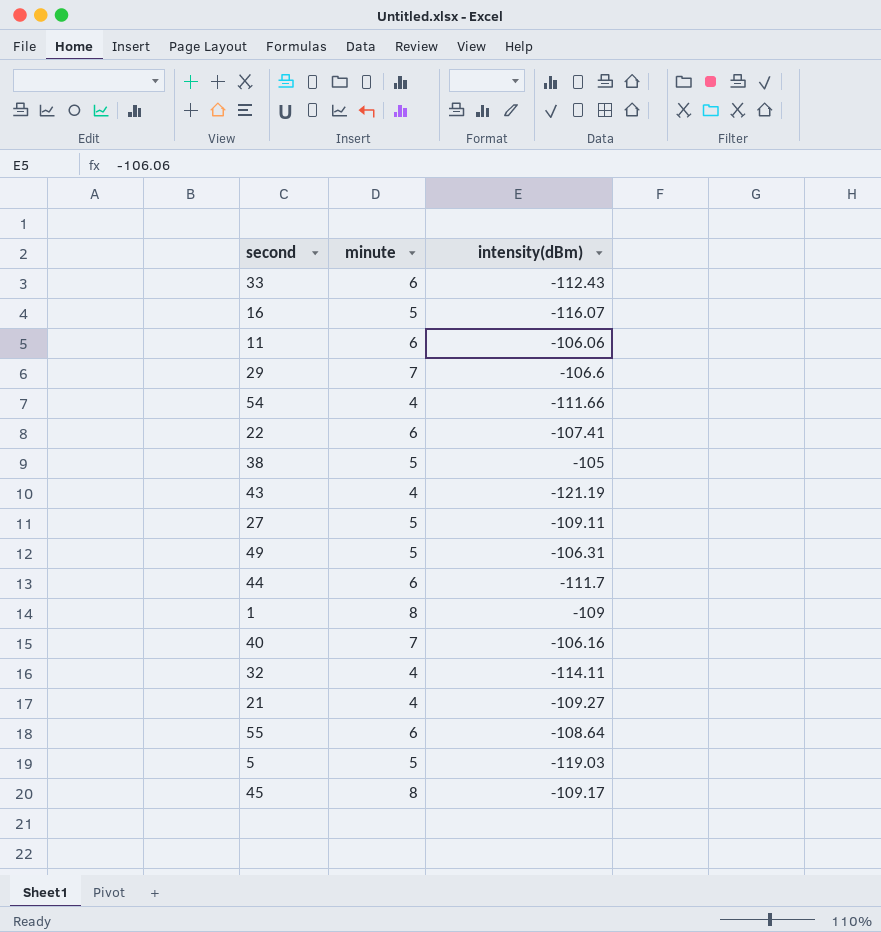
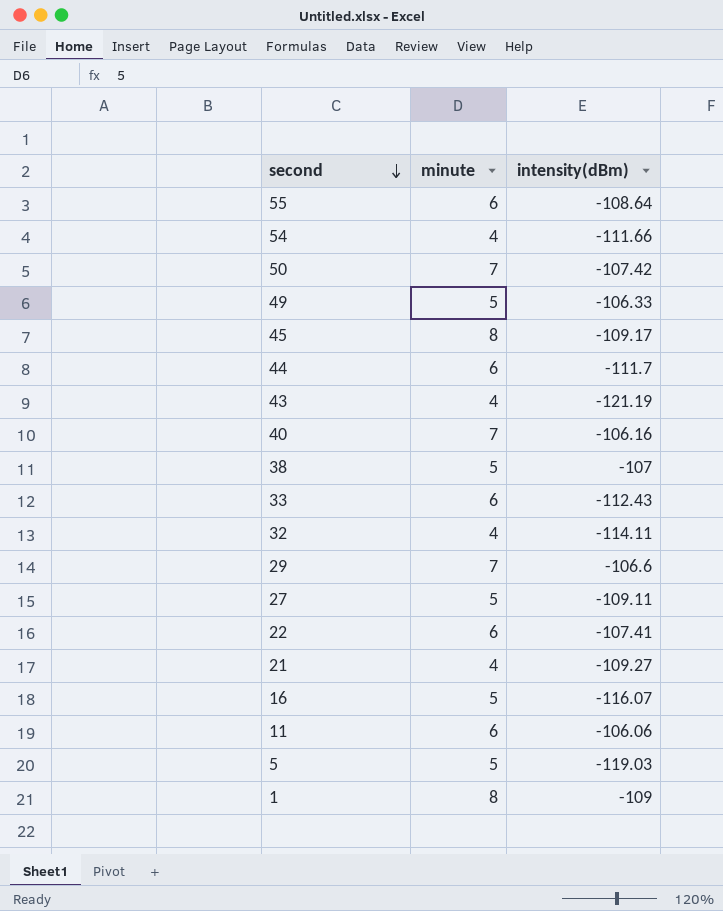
row order: none -> second descending
row 50: none -> 7 | -107.42
49 | intensity(dBm): -106.31 -> -106.33
38 | intensity(dBm): -105 -> -107

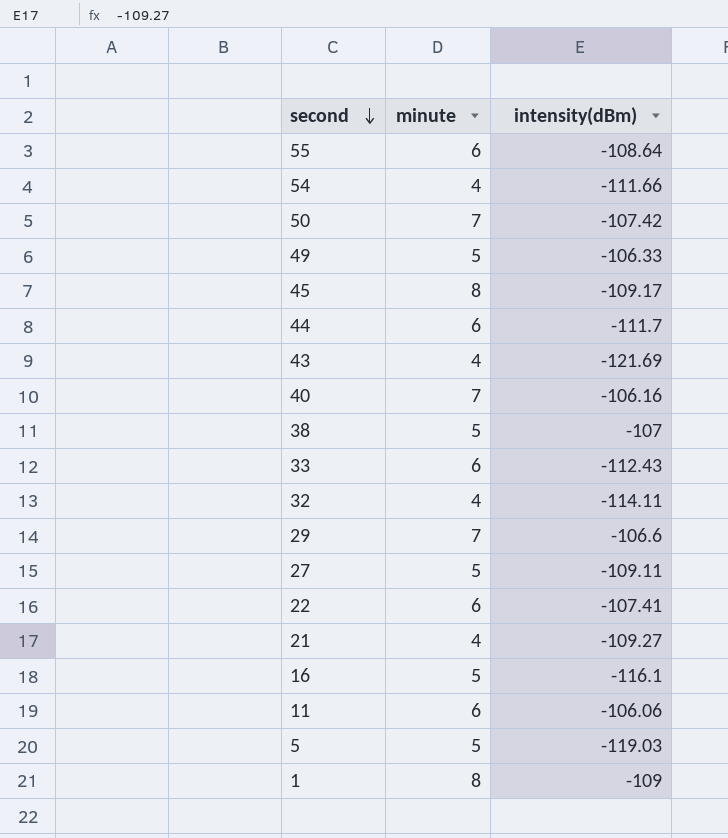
43 | intensity(dBm): -121.19 -> -121.69
16 | intensity(dBm): -116.07 -> -116.1

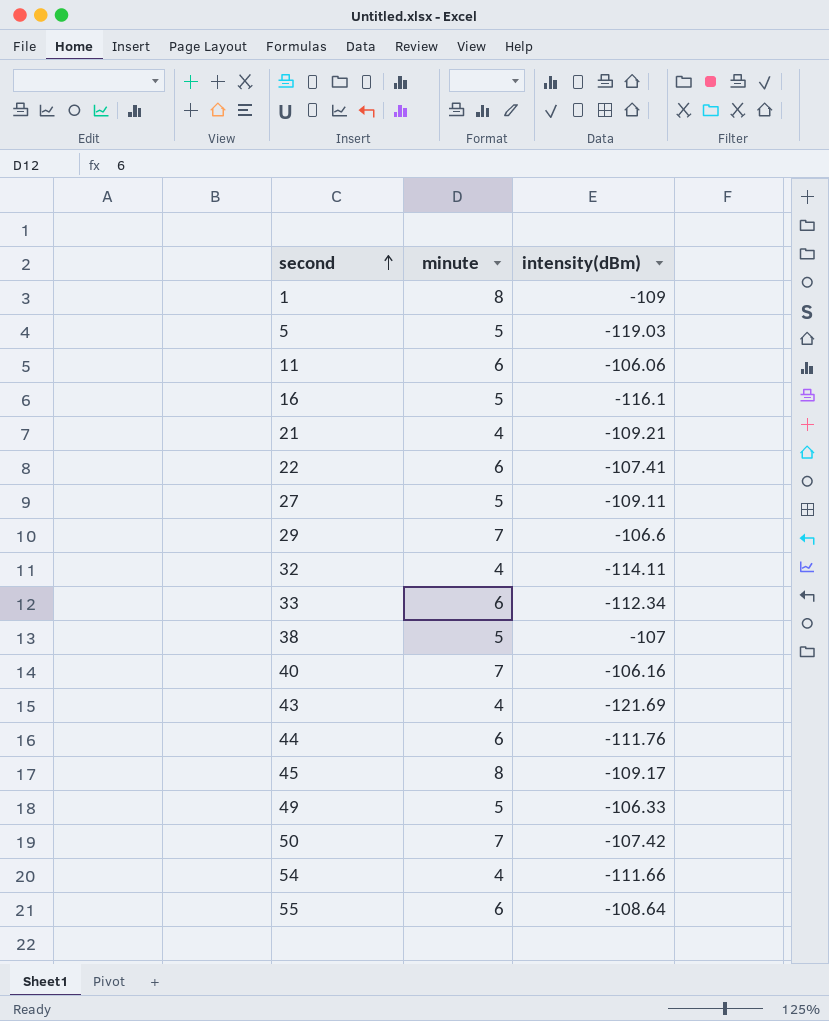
row order: second descending -> second ascending
21 | intensity(dBm): -109.27 -> -109.21
33 | intensity(dBm): -112.43 -> -112.34
44 | intensity(dBm): -111.7 -> -111.76

